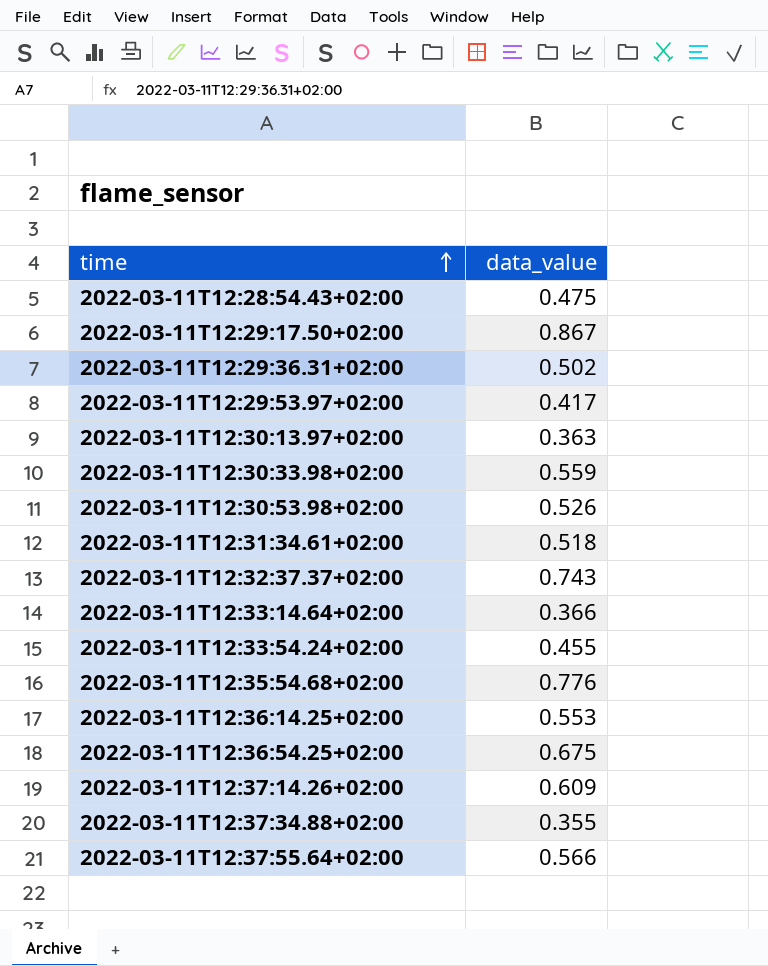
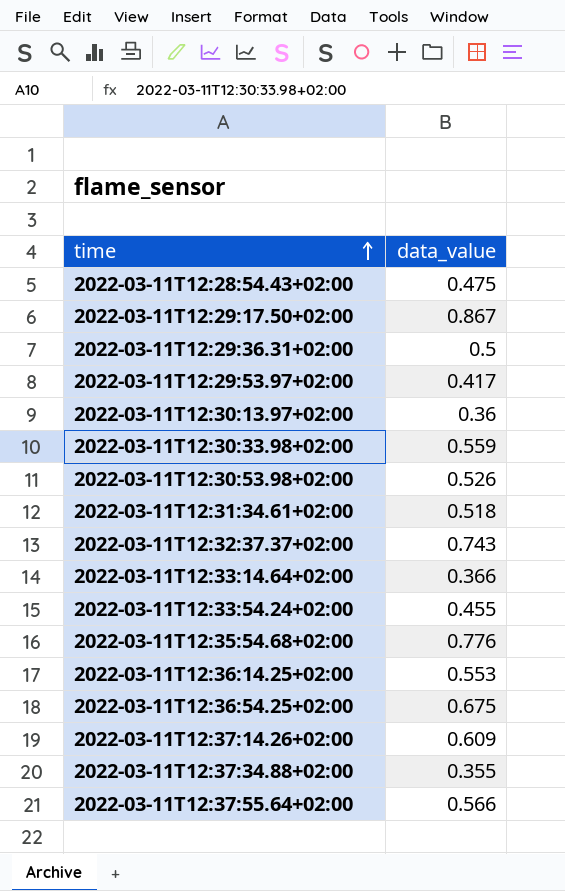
2022-03-11T12:29:36.31+02:00 | data_value: 0.502 -> 0.5
2022-03-11T12:30:13.97+02:00 | data_value: 0.363 -> 0.36

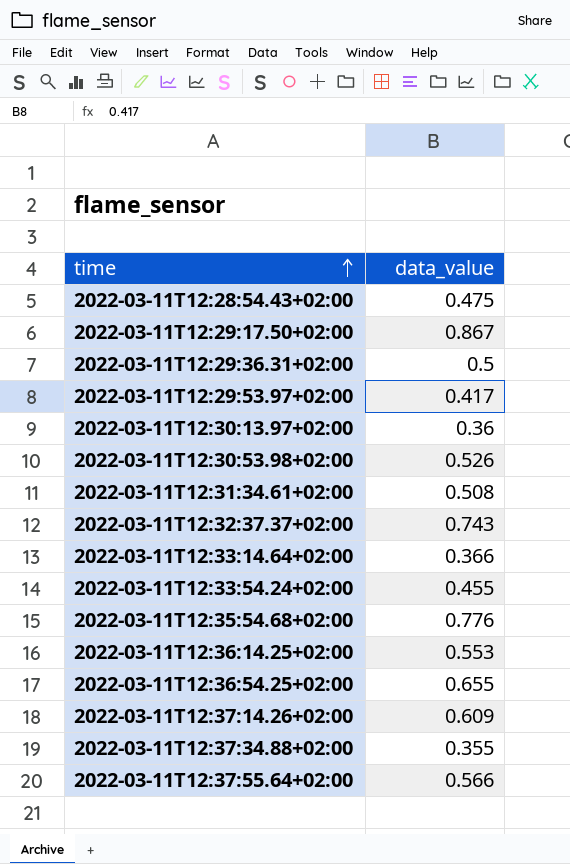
row 2022-03-11T12:30:33.98+02:00: 0.559 -> none
2022-03-11T12:31:34.61+02:00 | data_value: 0.518 -> 0.508
2022-03-11T12:36:54.25+02:00 | data_value: 0.675 -> 0.655

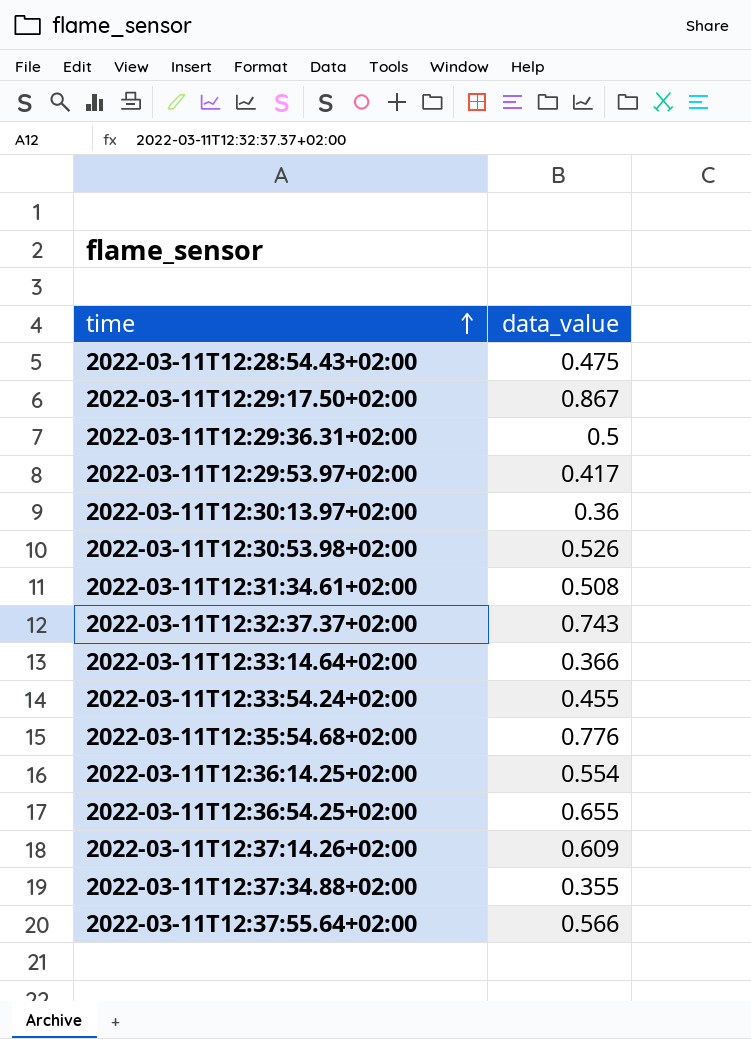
2022-03-11T12:36:14.25+02:00 | data_value: 0.553 -> 0.554

